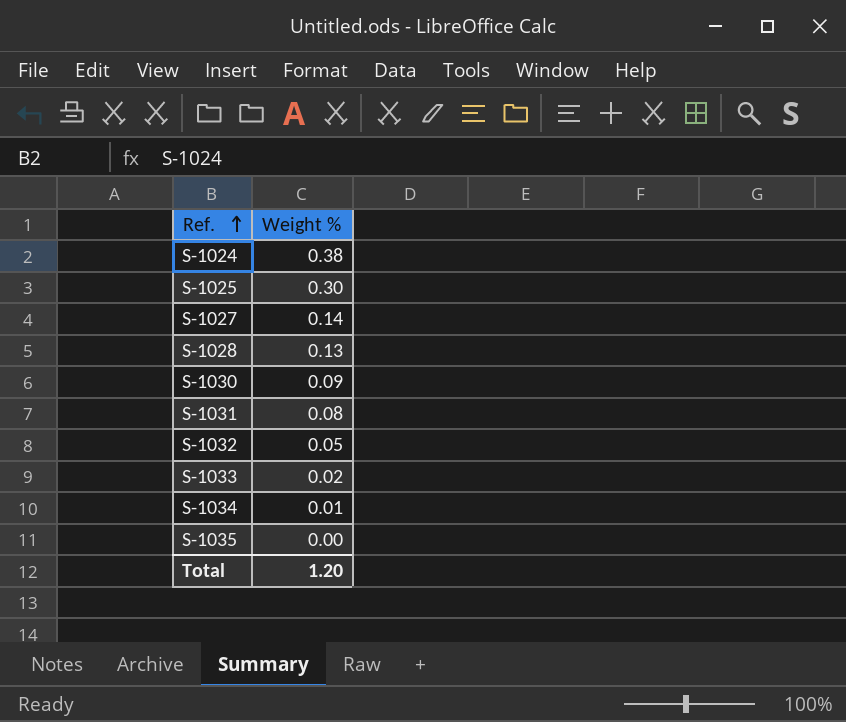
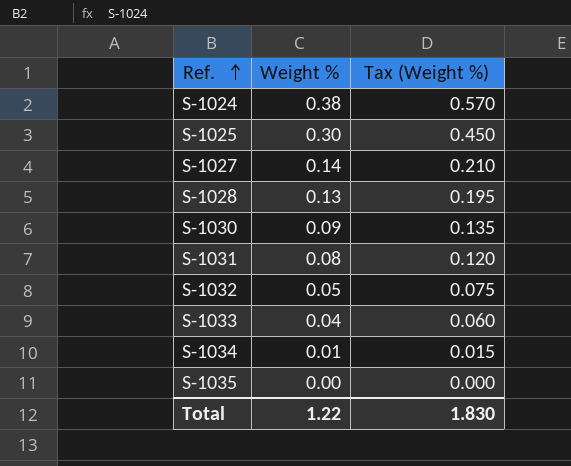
column Tax (Weight %) | formula: none -> [Weight %] * 1.5
S-1033 | Weight %: 0.02 -> 0.04
Total | Weight %: 1.20 -> 1.22

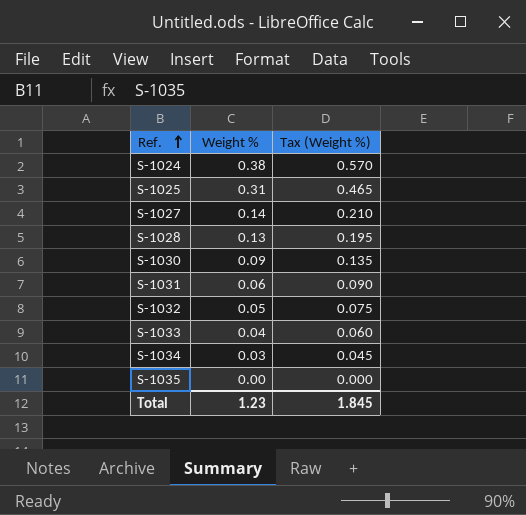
S-1025 | Weight %: 0.30 -> 0.31
S-1025 | Tax (Weight %): 0.450 -> 0.465
S-1031 | Weight %: 0.08 -> 0.06
S-1031 | Tax (Weight %): 0.120 -> 0.090
S-1034 | Weight %: 0.01 -> 0.03
S-1034 | Tax (Weight %): 0.015 -> 0.045
Total | Weight %: 1.22 -> 1.23
Total | Tax (Weight %): 1.830 -> 1.845

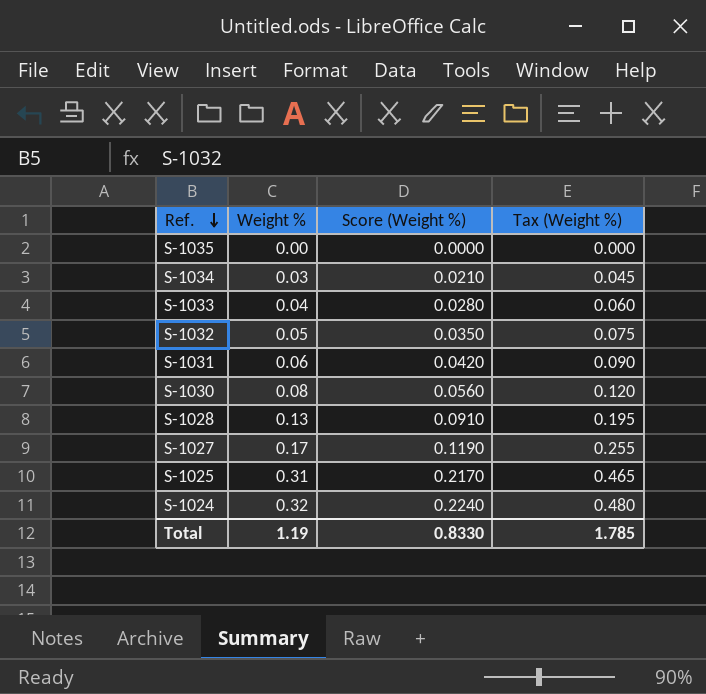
row order: Ref. ascending -> Ref. descending
column Score (Weight %) | formula: none -> [Weight %] * 0.7
S-1030 | Weight %: 0.09 -> 0.08
S-1030 | Tax (Weight %): 0.135 -> 0.120
S-1027 | Weight %: 0.14 -> 0.17
S-1027 | Tax (Weight %): 0.210 -> 0.255
S-1024 | Weight %: 0.38 -> 0.32
S-1024 | Tax (Weight %): 0.570 -> 0.480
Total | Weight %: 1.23 -> 1.19
Total | Tax (Weight %): 1.845 -> 1.785

